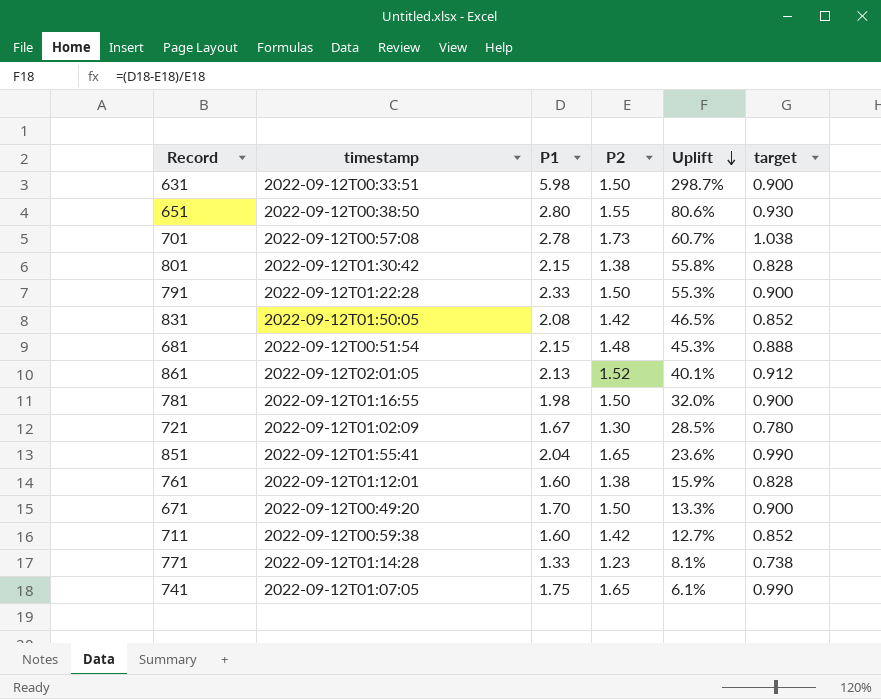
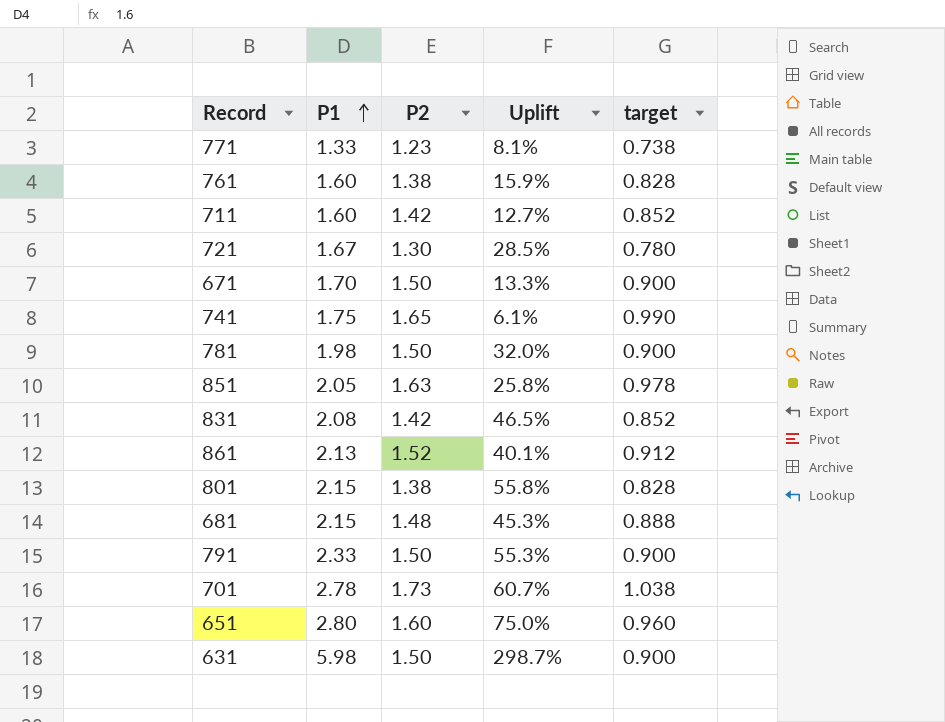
row order: Uplift descending -> P1 ascending
column timestamp | position: 2 -> none
851 | P1: 2.04 -> 2.05
851 | P2: 1.65 -> 1.63
851 | Uplift: 23.6% -> 25.8%
851 | target: 0.990 -> 0.978
651 | P2: 1.55 -> 1.60
651 | Uplift: 80.6% -> 75.0%
651 | target: 0.930 -> 0.960

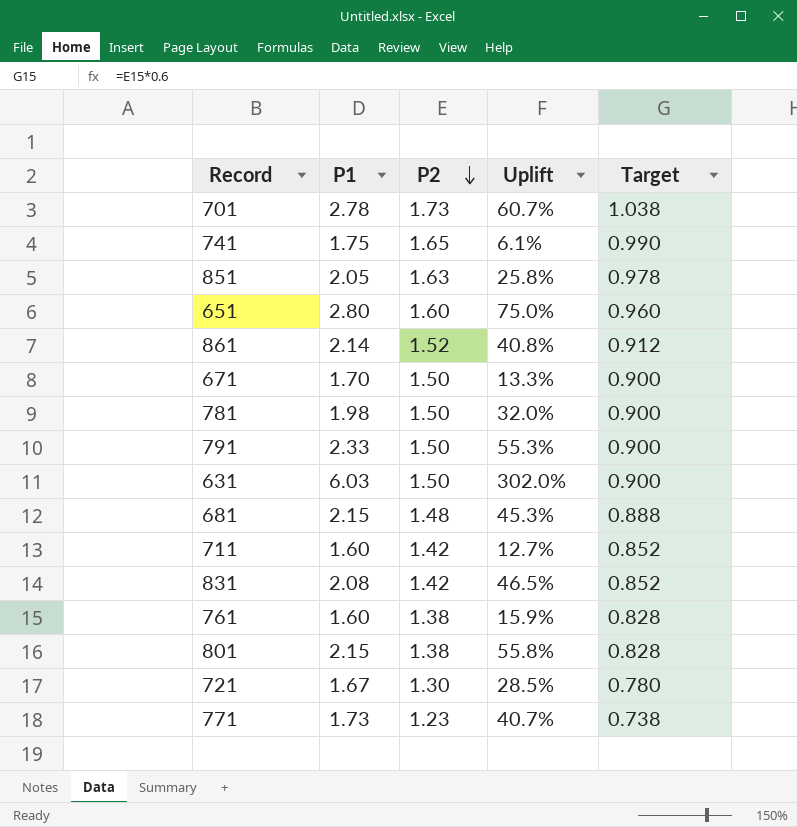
row order: P1 ascending -> P2 descending
column name: target -> Target
861 | P1: 2.13 -> 2.14
861 | Uplift: 40.1% -> 40.8%
631 | P1: 5.98 -> 6.03
631 | Uplift: 298.7% -> 302.0%
771 | P1: 1.33 -> 1.73
771 | Uplift: 8.1% -> 40.7%

